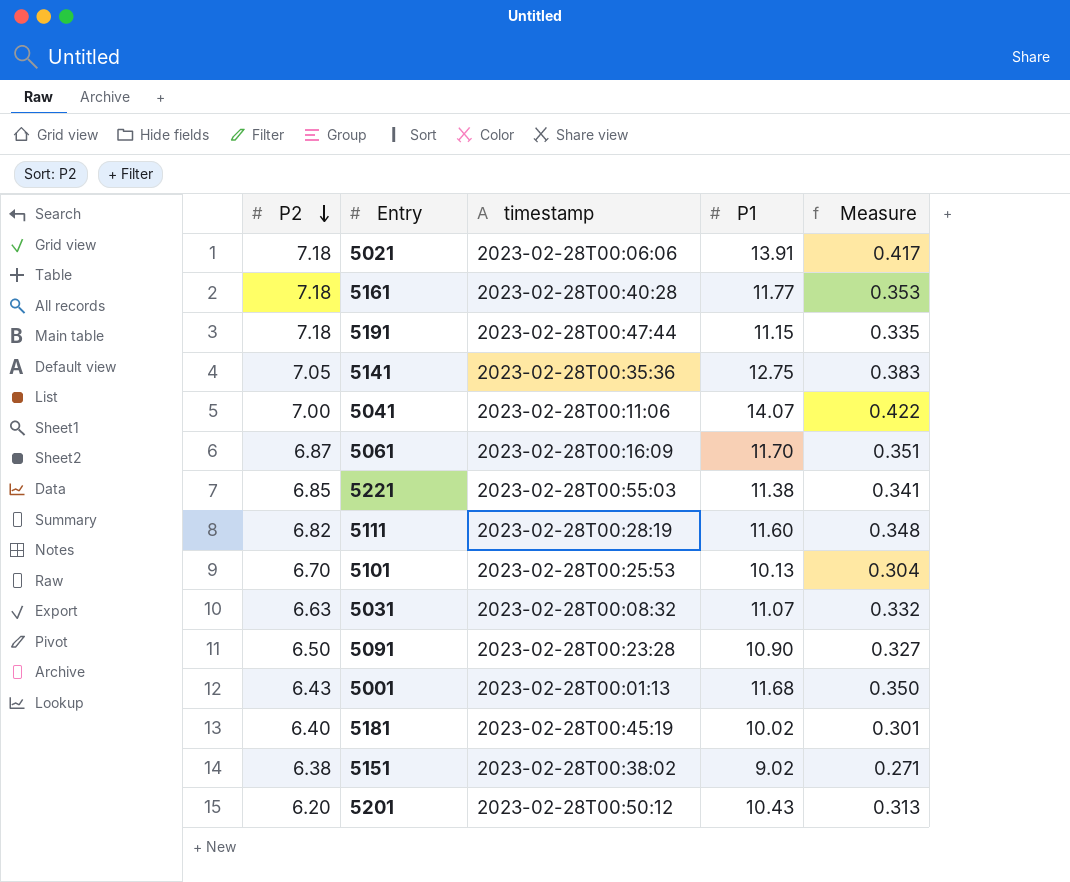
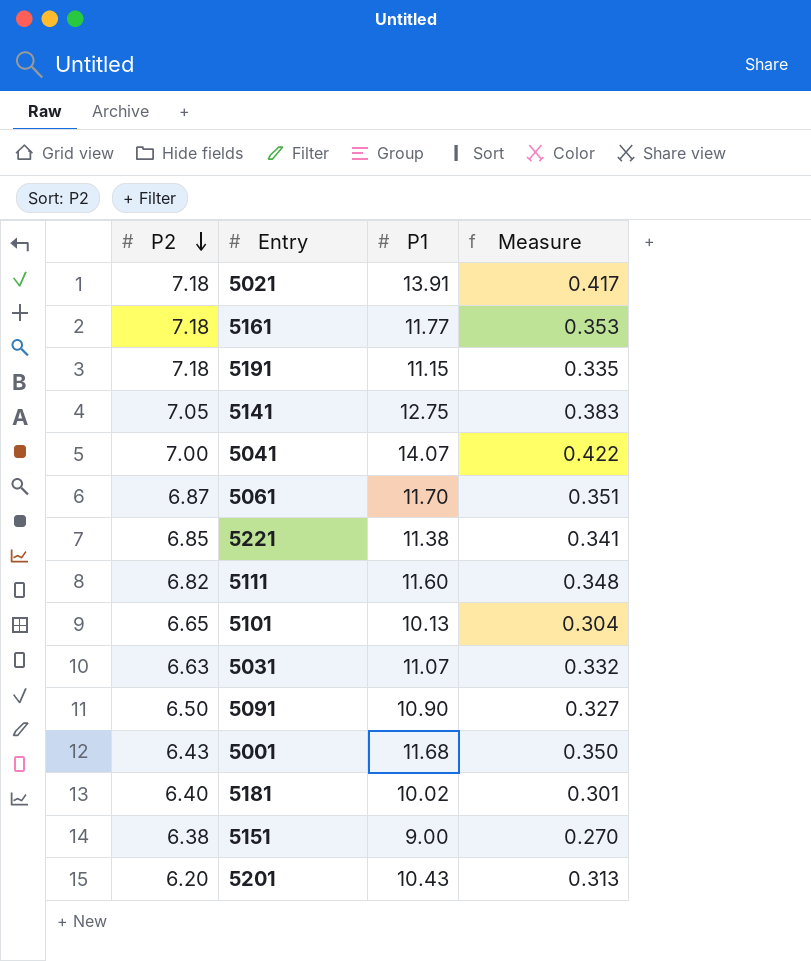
column timestamp | position: 3 -> none
5101 | P2: 6.70 -> 6.65
5151 | P1: 9.02 -> 9.00
5151 | Measure: 0.271 -> 0.270

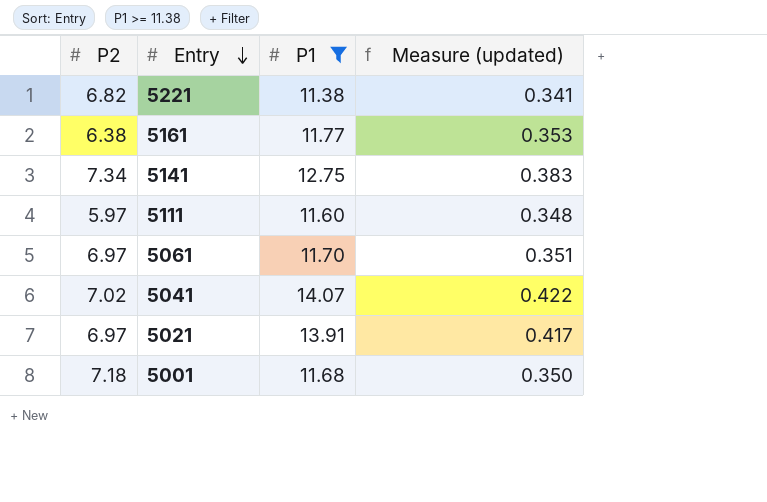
filter: none -> P1 >= 11.38
row order: P2 descending -> Entry descending
column name: Measure -> Measure (updated)
5221 | P2: 6.85 -> 6.82
5161 | P2: 7.18 -> 6.38
5141 | P2: 7.05 -> 7.34
5111 | P2: 6.82 -> 5.97
5061 | P2: 6.87 -> 6.97
5041 | P2: 7.00 -> 7.02
5021 | P2: 7.18 -> 6.97
5001 | P2: 6.43 -> 7.18

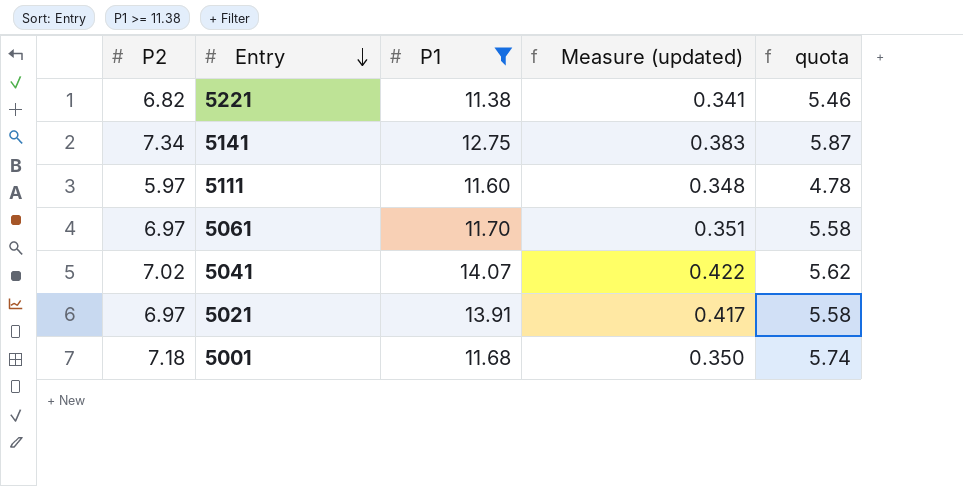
column quota | formula: none -> [P2] * 0.8
row 5161: 6.38 | 11.77 | 0.353 -> none

